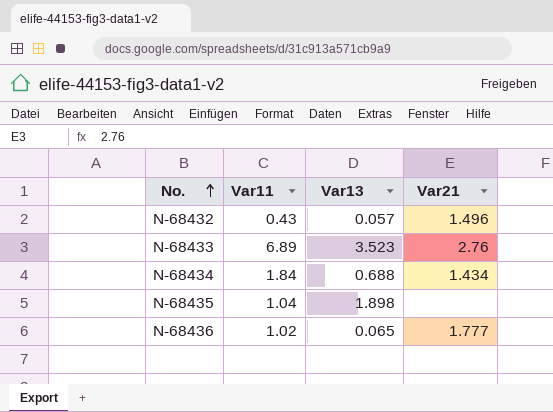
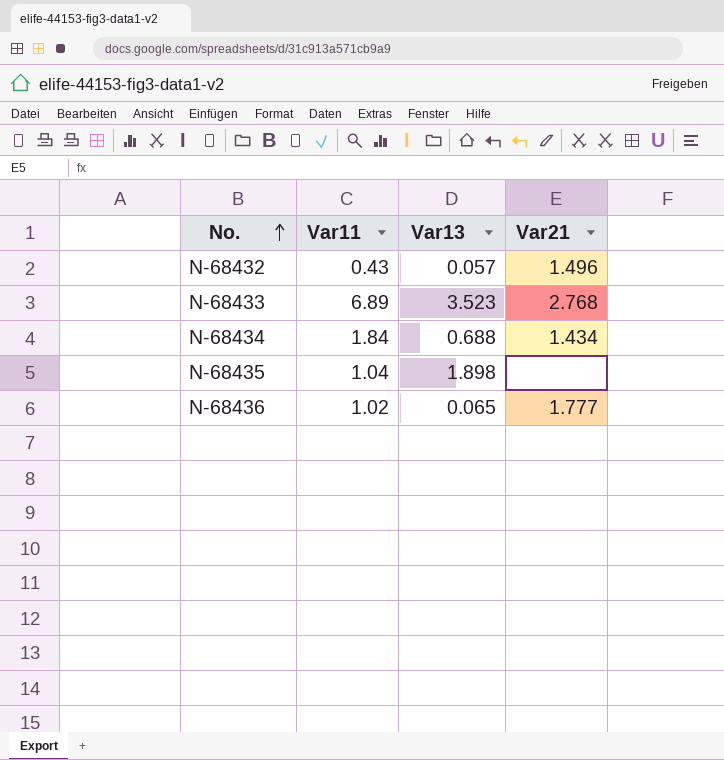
N-68433 | Var21: 2.76 -> 2.768

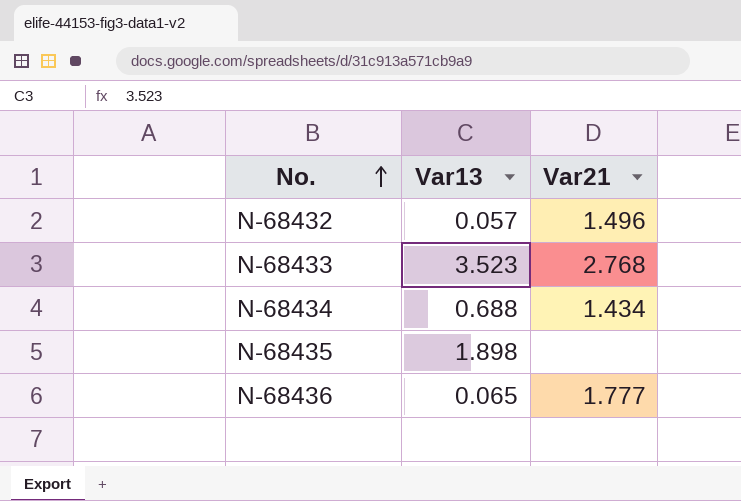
column Var11 | position: 2 -> none

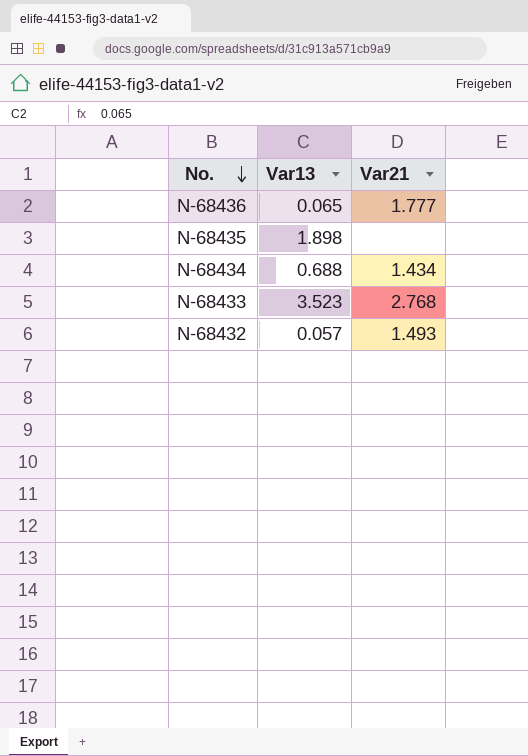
row order: No. ascending -> No. descending
N-68432 | Var21: 1.496 -> 1.493

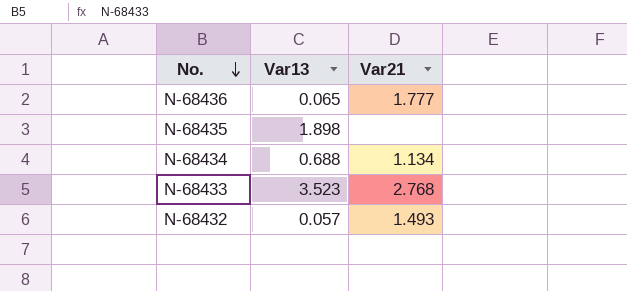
N-68434 | Var21: 1.434 -> 1.134

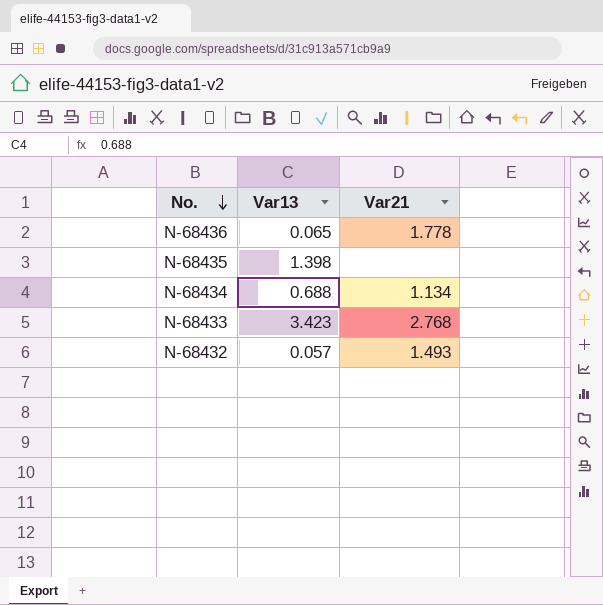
N-68436 | Var21: 1.777 -> 1.778
N-68435 | Var13: 1.898 -> 1.398
N-68433 | Var13: 3.523 -> 3.423

